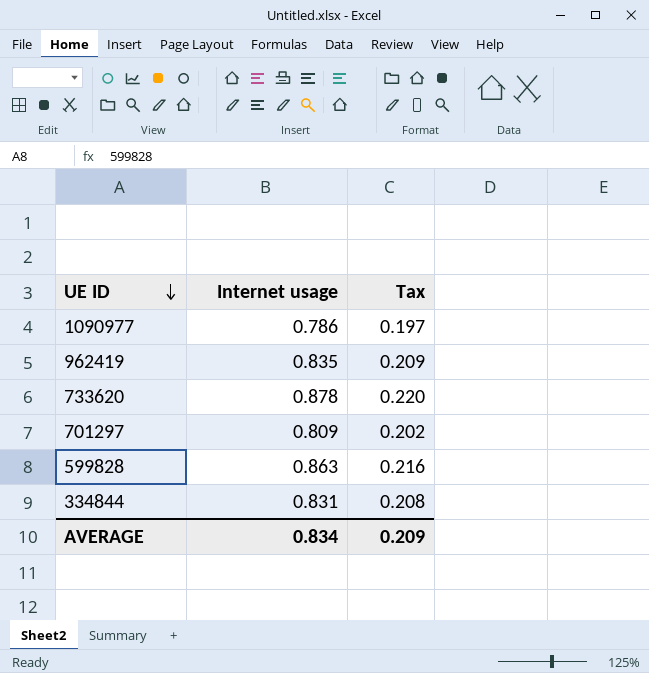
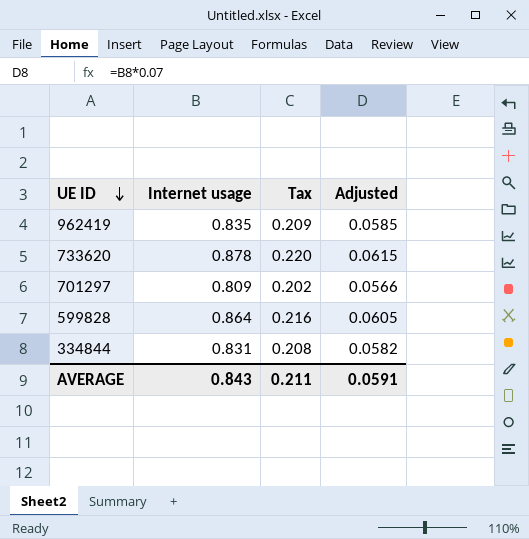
column Adjusted | formula: none -> [Internet usage] * 0.07
row 1090977: 0.786 | 0.197 -> none
599828 | Internet usage: 0.863 -> 0.864
AVERAGE | Internet usage: 0.834 -> 0.843
AVERAGE | Tax: 0.209 -> 0.211

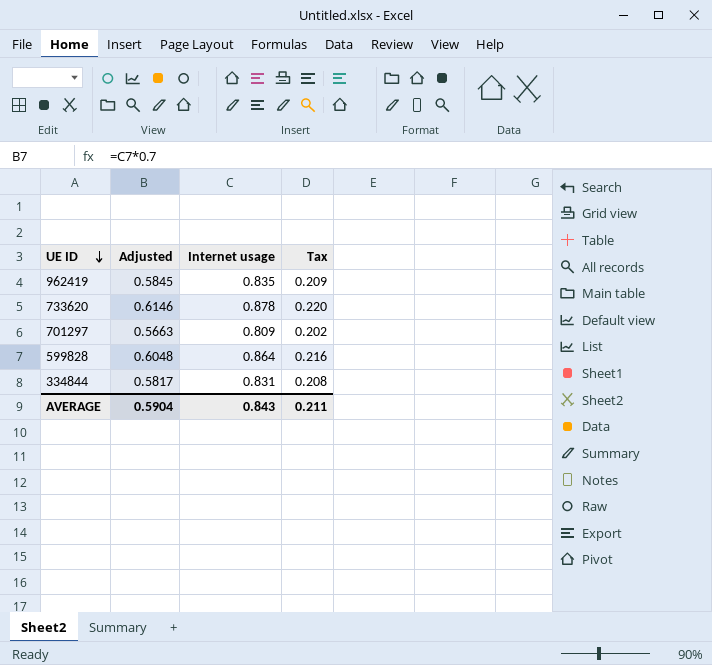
column Adjusted | formula: [Internet usage] * 0.07 -> [Internet usage] * 0.7
column Adjusted | position: 4 -> 2
AVERAGE | Adjusted: 0.0591 -> 0.5904

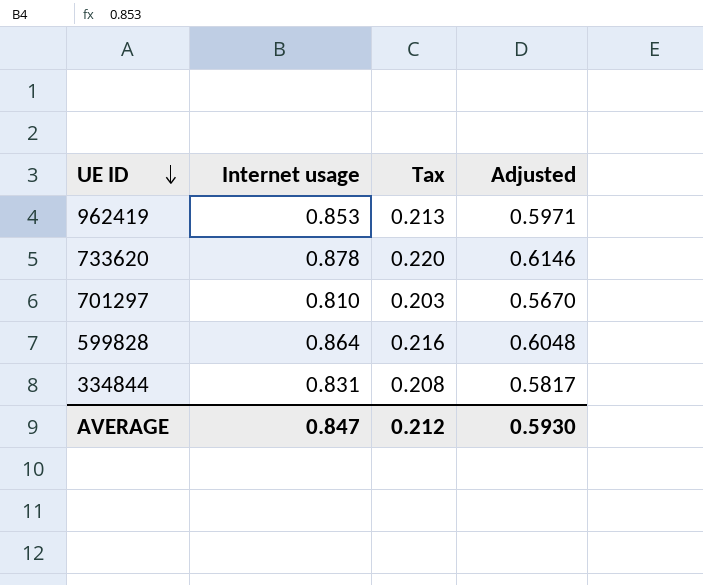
column Adjusted | position: 2 -> 4
962419 | Internet usage: 0.835 -> 0.853
962419 | Tax: 0.209 -> 0.213
962419 | Adjusted: 0.5845 -> 0.5971
701297 | Internet usage: 0.809 -> 0.810
701297 | Tax: 0.202 -> 0.203
701297 | Adjusted: 0.5663 -> 0.5670
AVERAGE | Internet usage: 0.843 -> 0.847
AVERAGE | Tax: 0.211 -> 0.212
AVERAGE | Adjusted: 0.5904 -> 0.5930

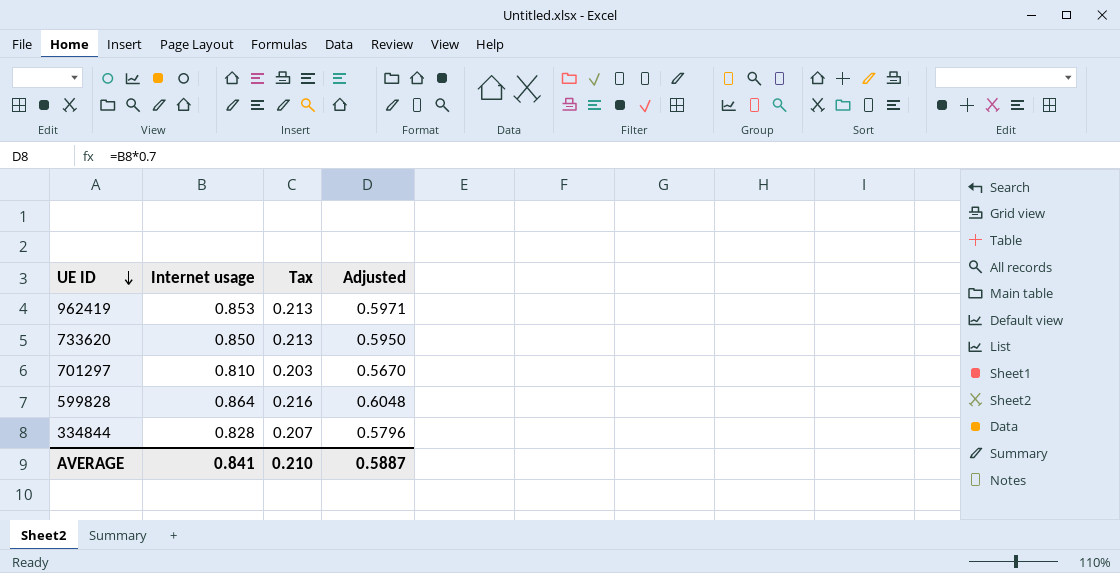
733620 | Internet usage: 0.878 -> 0.850
733620 | Tax: 0.220 -> 0.213
733620 | Adjusted: 0.6146 -> 0.5950
334844 | Internet usage: 0.831 -> 0.828
334844 | Tax: 0.208 -> 0.207
334844 | Adjusted: 0.5817 -> 0.5796
AVERAGE | Internet usage: 0.847 -> 0.841
AVERAGE | Tax: 0.212 -> 0.210
AVERAGE | Adjusted: 0.5930 -> 0.5887

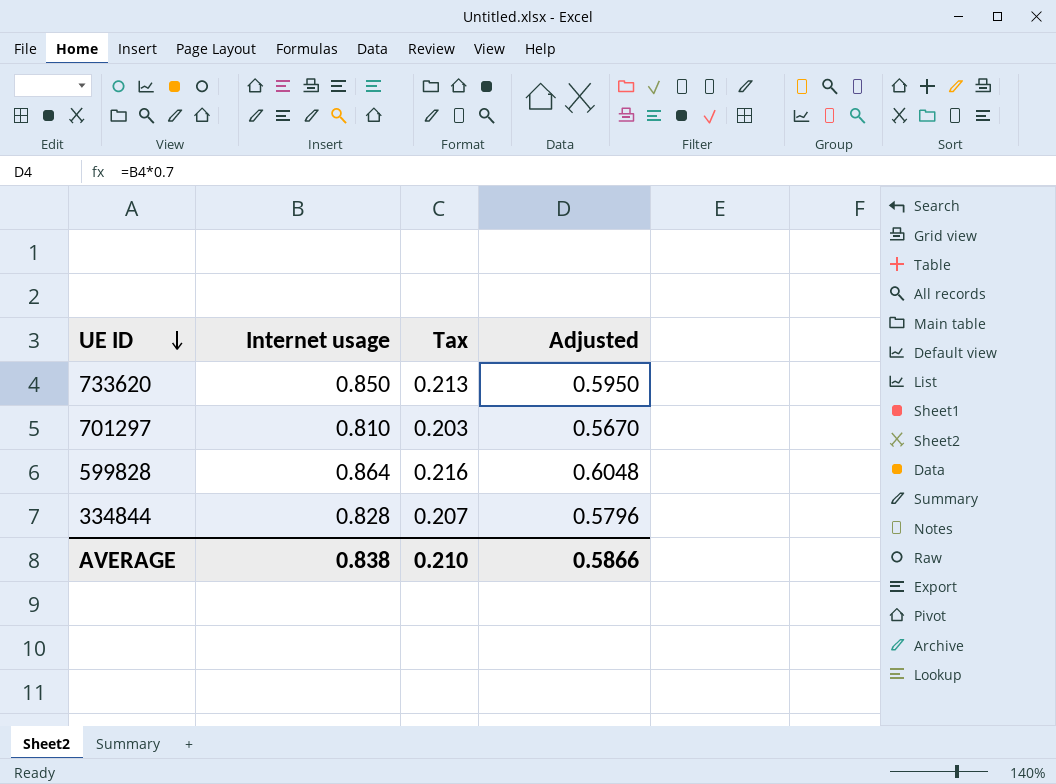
row 962419: 0.853 | 0.213 | 0.5971 -> none
AVERAGE | Internet usage: 0.841 -> 0.838
AVERAGE | Adjusted: 0.5887 -> 0.5866

